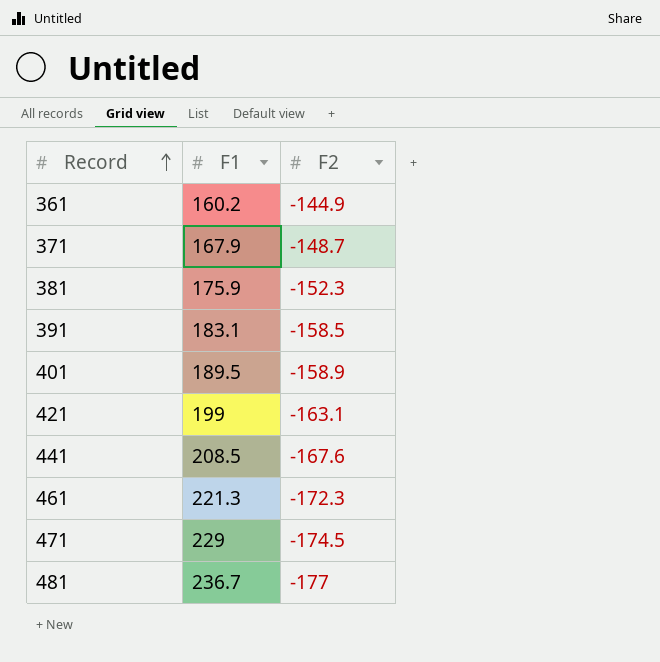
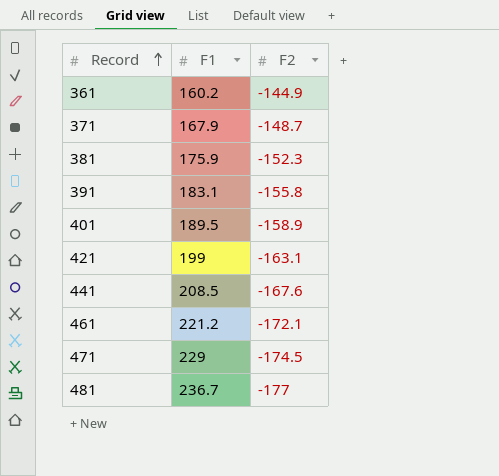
391 | F2: -158.5 -> -155.8
461 | F1: 221.3 -> 221.2
461 | F2: -172.3 -> -172.1

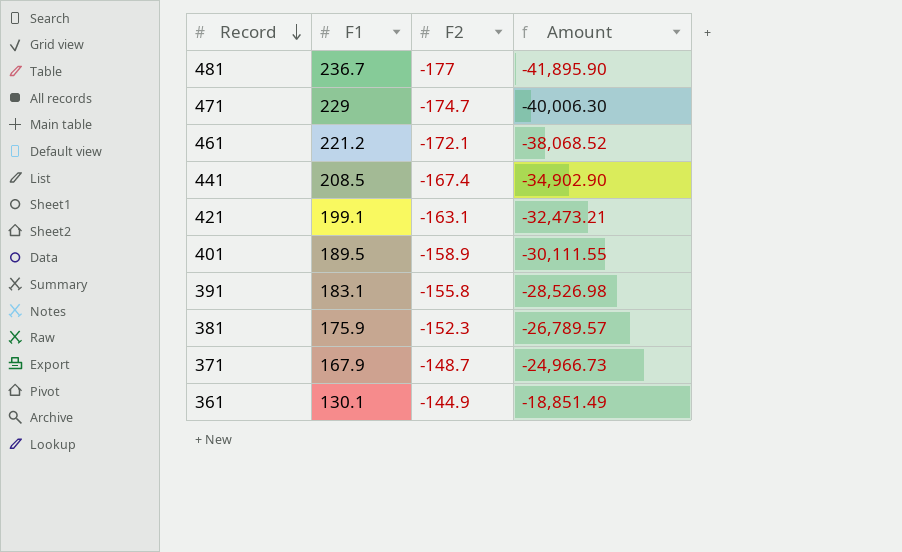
row order: Record ascending -> Record descending
column Amount | formula: none -> [F1] * [F2]
471 | F2: -174.5 -> -174.7
441 | F2: -167.6 -> -167.4
421 | F1: 199 -> 199.1
361 | F1: 160.2 -> 130.1

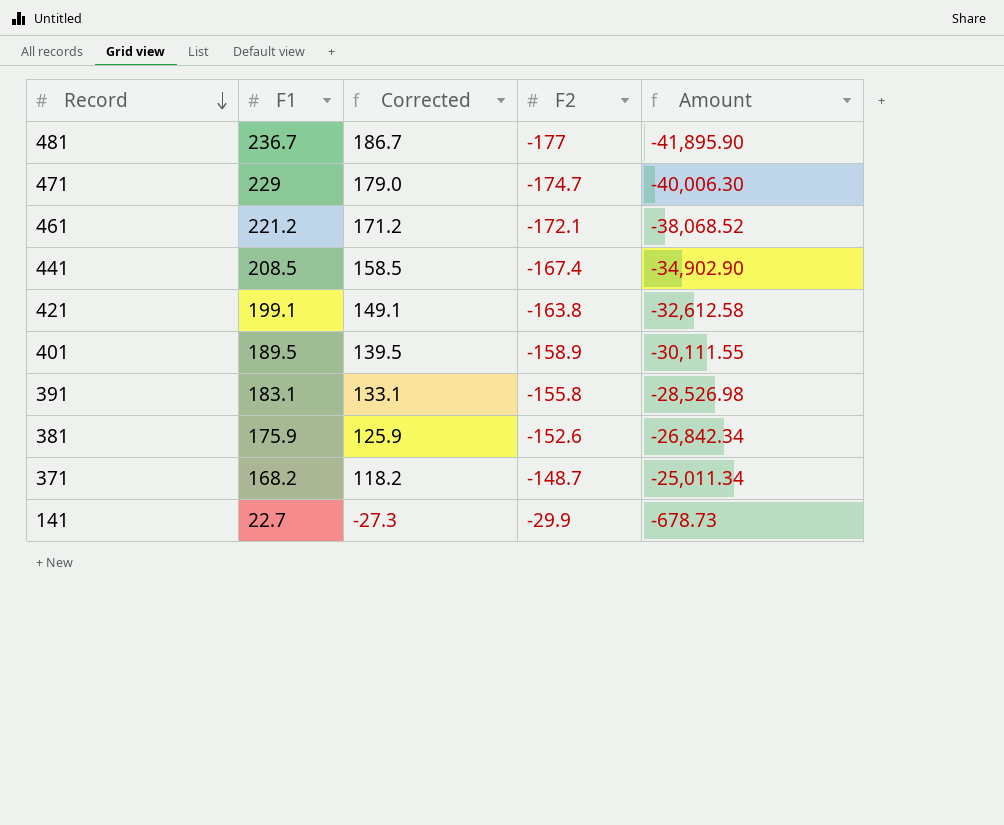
column Corrected | formula: none -> [F1] - 50
row 361: 130.1 | -144.9 | -18,851.49 -> none
421 | F2: -163.1 -> -163.8
421 | Amount: -32,473.21 -> -32,612.58
381 | F2: -152.3 -> -152.6
381 | Amount: -26,789.57 -> -26,842.34
371 | F1: 167.9 -> 168.2
371 | Amount: -24,966.73 -> -25,011.34
row 141: none -> 22.7 | -27.3 | -29.9 | -678.73

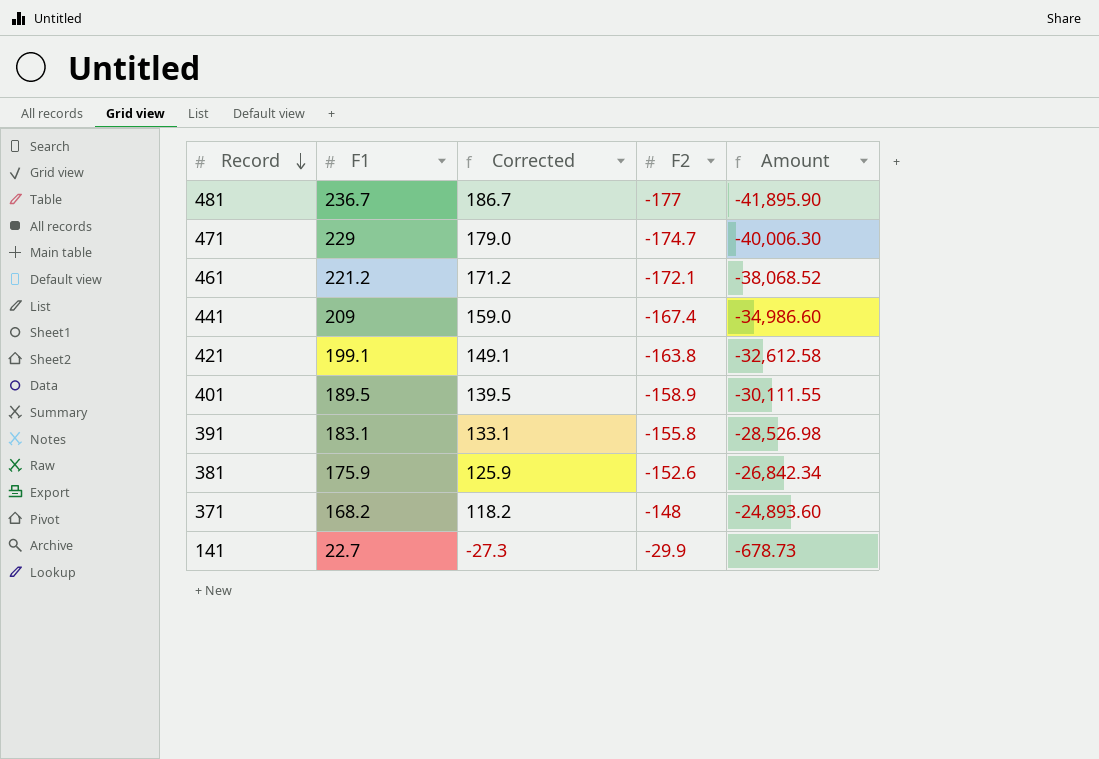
441 | F1: 208.5 -> 209
441 | Corrected: 158.5 -> 159.0
441 | Amount: -34,902.90 -> -34,986.60
371 | F2: -148.7 -> -148
371 | Amount: -25,011.34 -> -24,893.60

